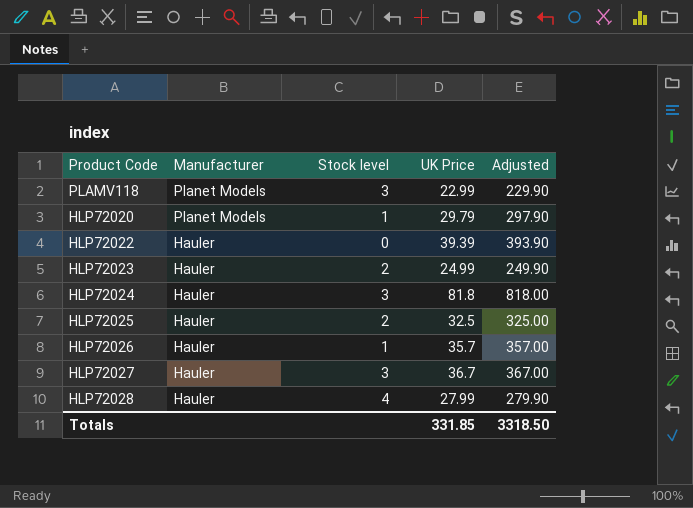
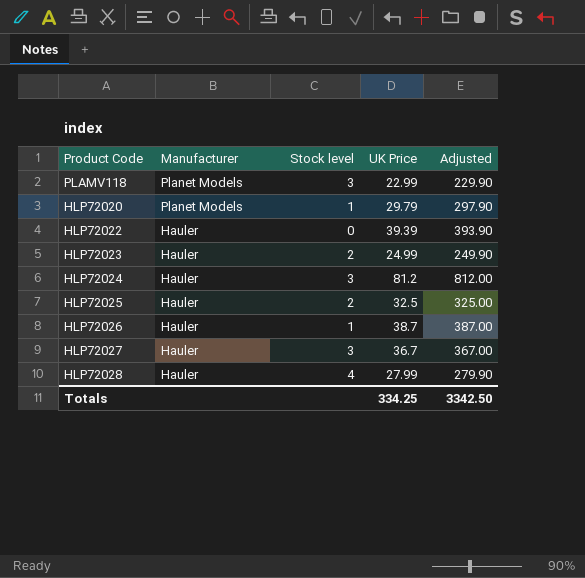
HLP72024 | UK Price: 81.8 -> 81.2
HLP72024 | Adjusted: 818.00 -> 812.00
HLP72026 | UK Price: 35.7 -> 38.7
HLP72026 | Adjusted: 357.00 -> 387.00
Totals | UK Price: 331.85 -> 334.25
Totals | Adjusted: 3318.50 -> 3342.50

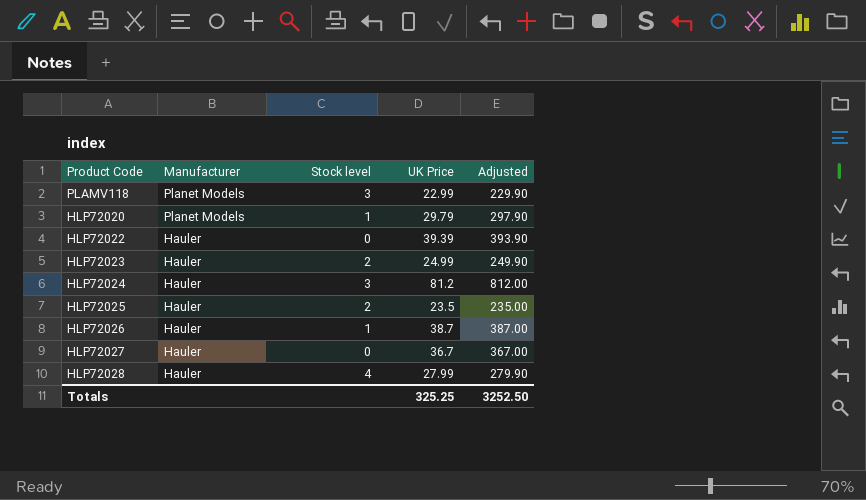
HLP72025 | UK Price: 32.5 -> 23.5
HLP72025 | Adjusted: 325.00 -> 235.00
HLP72027 | Stock level: 3 -> 0
Totals | UK Price: 334.25 -> 325.25
Totals | Adjusted: 3342.50 -> 3252.50

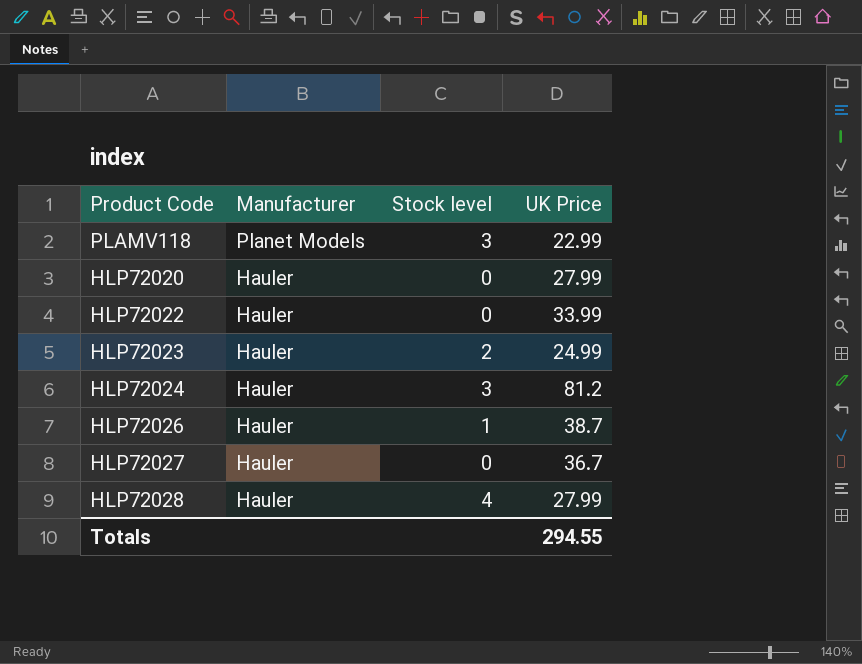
column Adjusted | formula: [UK Price] * 10 -> none
row HLP72025: Hauler | 2 | 23.5 | 235.00 -> none
HLP72020 | Manufacturer: Planet Models -> Hauler
HLP72020 | Stock level: 1 -> 0
HLP72020 | UK Price: 29.79 -> 27.99
HLP72022 | UK Price: 39.39 -> 33.99
Totals | UK Price: 325.25 -> 294.55

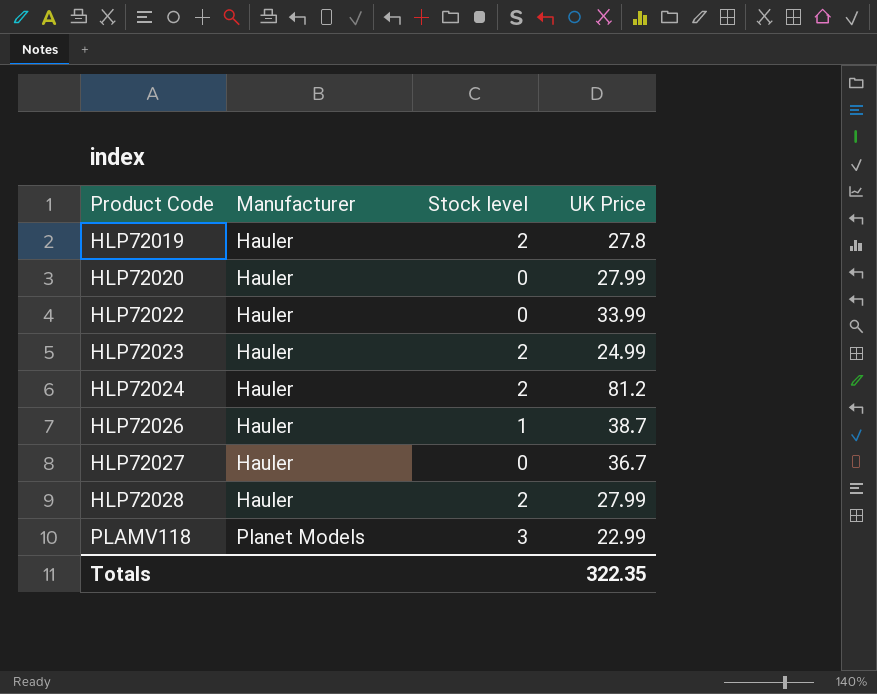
row order: Manufacturer descending -> Product Code ascending
row HLP72019: none -> Hauler | 2 | 27.8
HLP72024 | Stock level: 3 -> 2
HLP72028 | Stock level: 4 -> 2
Totals | UK Price: 294.55 -> 322.35

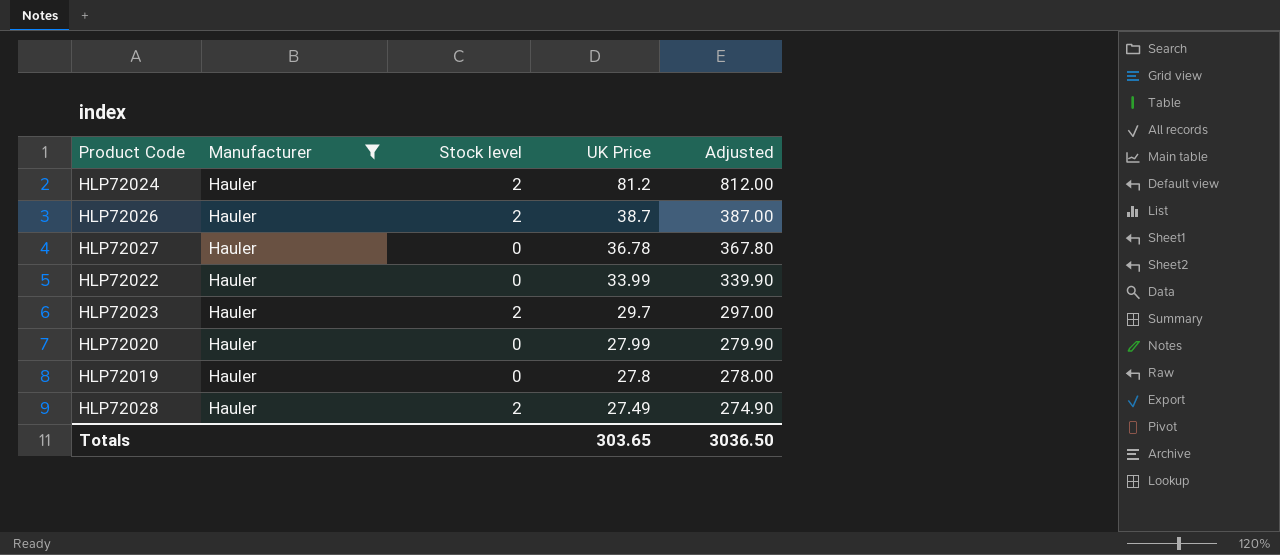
filter: none -> Manufacturer = Hauler
row order: Product Code ascending -> UK Price descending
column Adjusted | formula: none -> [UK Price] * 10
HLP72026 | Stock level: 1 -> 2
HLP72027 | UK Price: 36.7 -> 36.78
HLP72023 | UK Price: 24.99 -> 29.7
HLP72019 | Stock level: 2 -> 0
HLP72028 | UK Price: 27.99 -> 27.49
Totals | UK Price: 322.35 -> 303.65

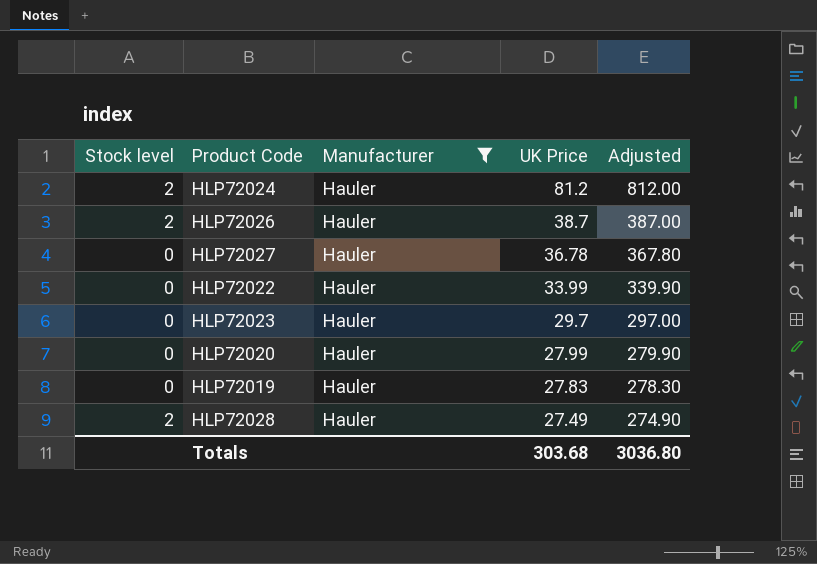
column Stock level | position: 3 -> 1
HLP72023 | Stock level: 2 -> 0
HLP72019 | UK Price: 27.8 -> 27.83
HLP72019 | Adjusted: 278.00 -> 278.30
Totals | UK Price: 303.65 -> 303.68
Totals | Adjusted: 3036.50 -> 3036.80

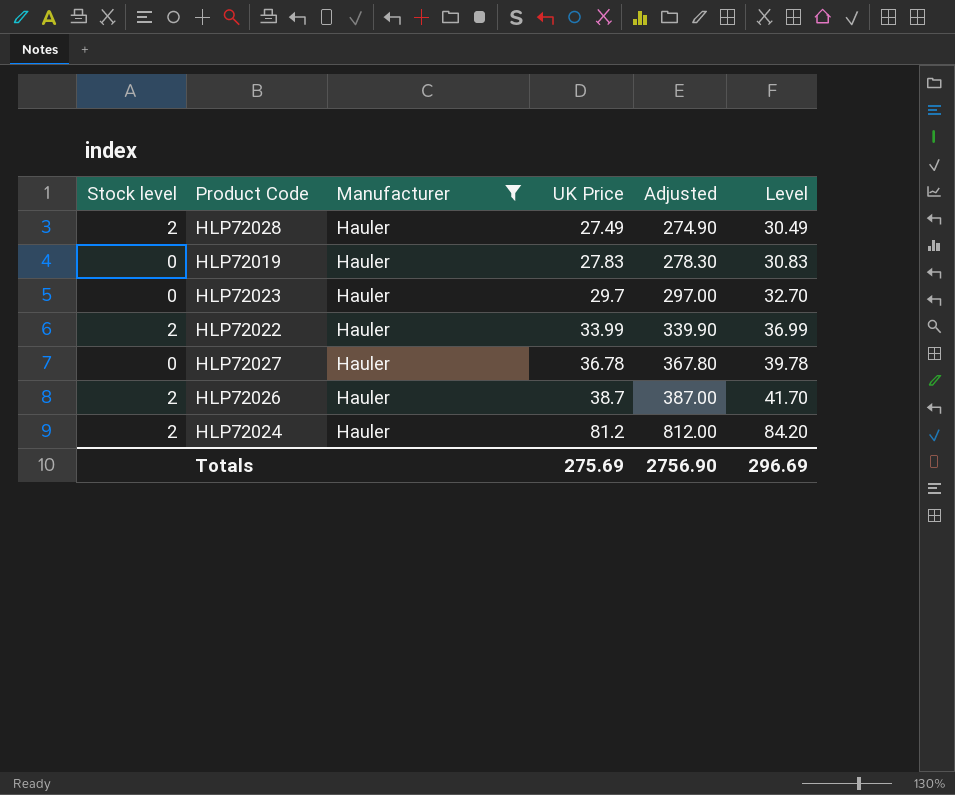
row order: UK Price descending -> UK Price ascending
column Level | formula: none -> [UK Price] + 3
row HLP72020: 0 | Hauler | 27.99 | 279.90 -> none
HLP72022 | Stock level: 0 -> 2
Totals | UK Price: 303.68 -> 275.69
Totals | Adjusted: 3036.80 -> 2756.90

